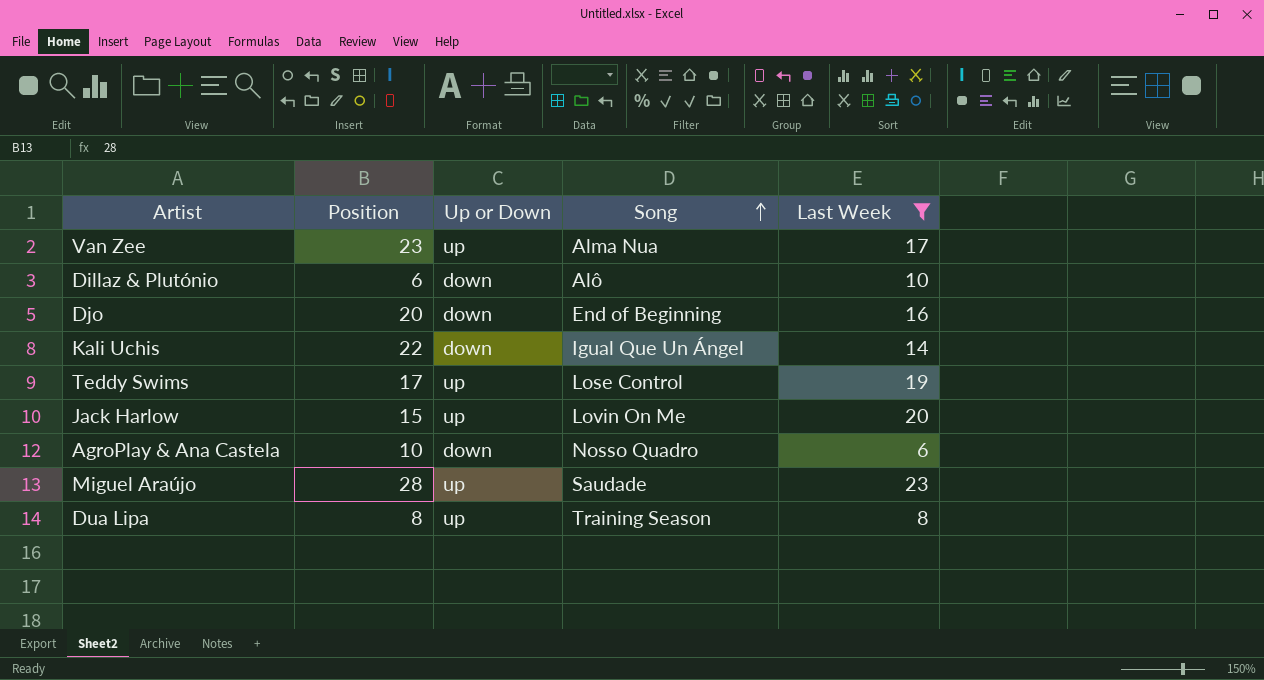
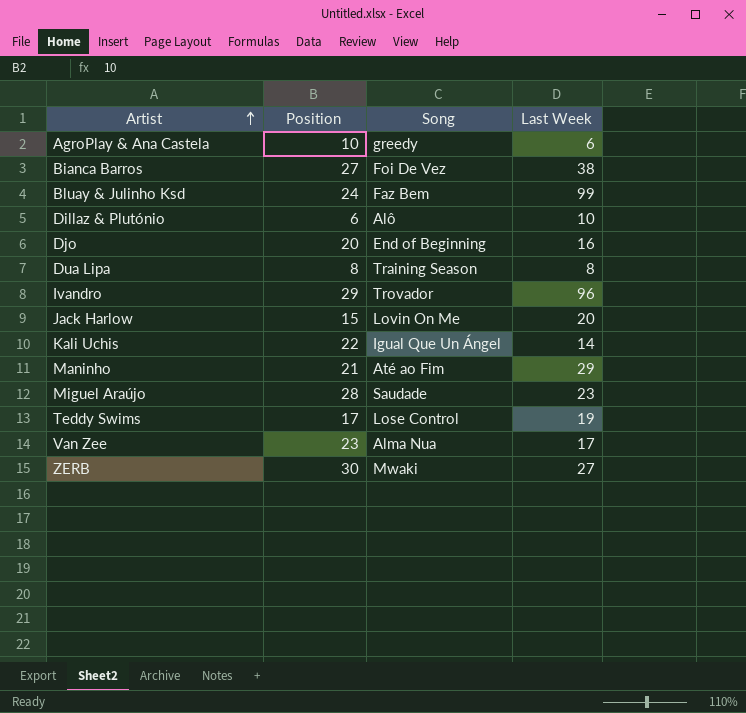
filter: Last Week <= 23 -> none
row order: Song ascending -> Artist ascending
column Up or Down | position: 3 -> none
AgroPlay & Ana Castela | Song: Nosso Quadro -> greedy

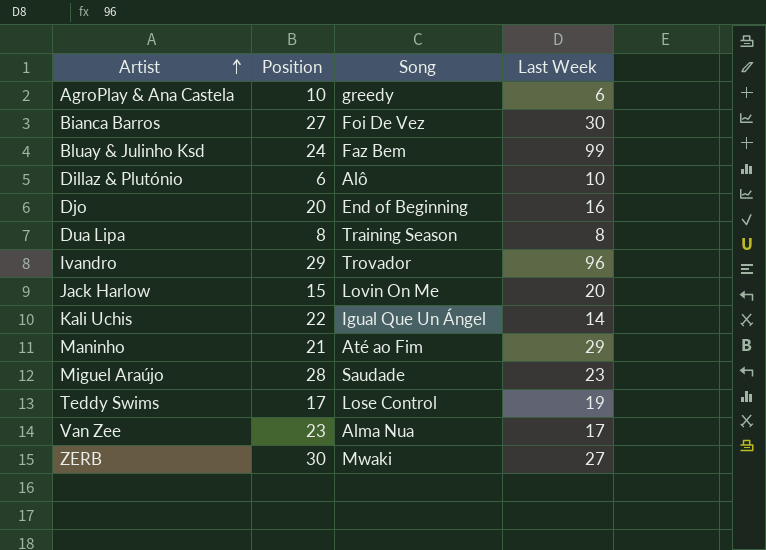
Bianca Barros | Last Week: 38 -> 30

